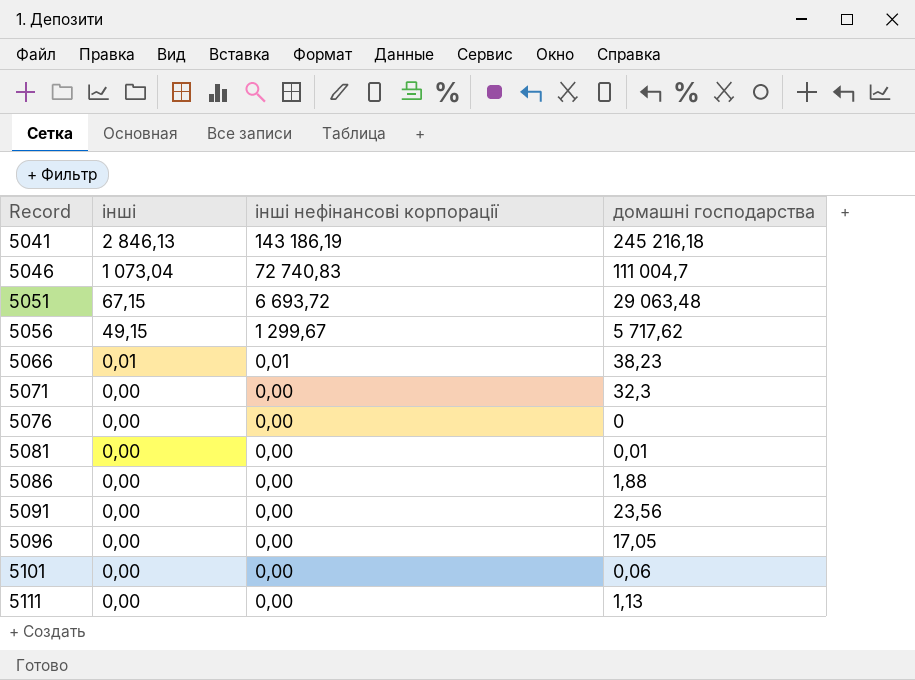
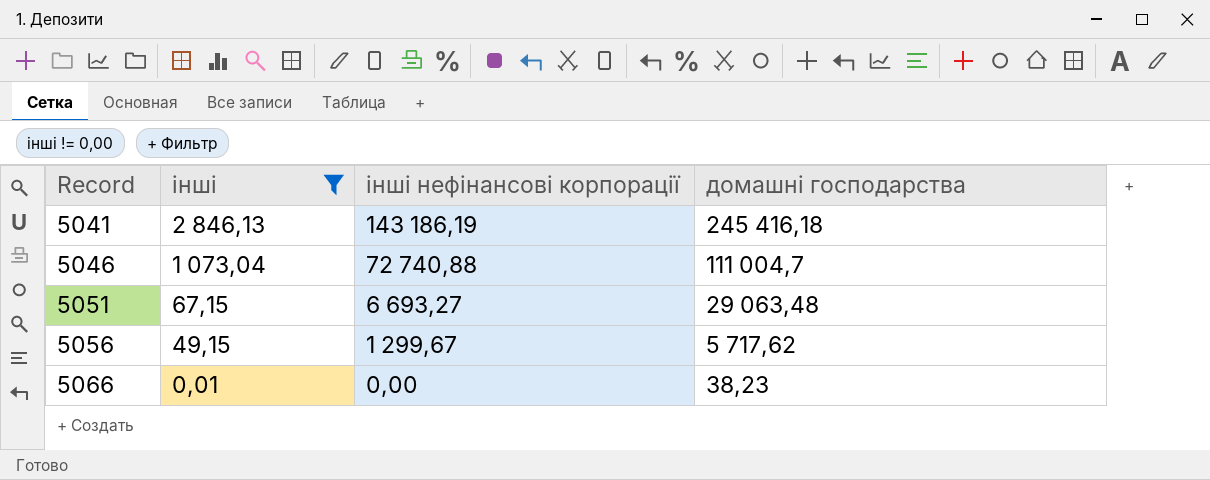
filter: none -> інші != 0,00
5041 | домашні господарства: 245 216,18 -> 245 416,18
5046 | інші нефінансові корпорації: 72 740,83 -> 72 740,88
5051 | інші нефінансові корпорації: 6 693,72 -> 6 693,27
5066 | інші нефінансові корпорації: 0,01 -> 0,00

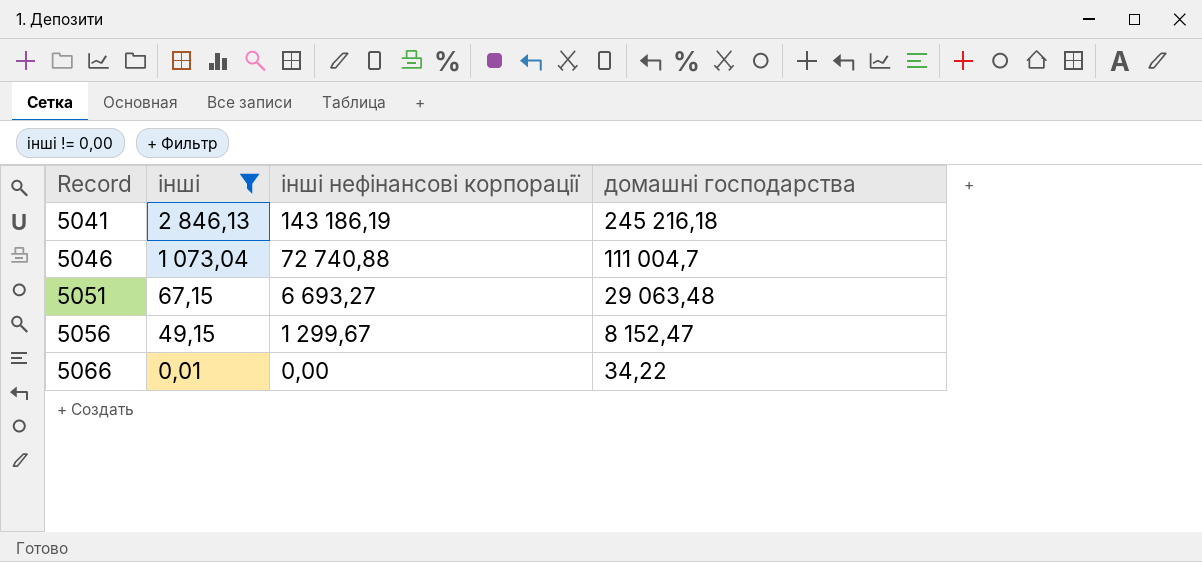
5041 | домашні господарства: 245 416,18 -> 245 216,18
5056 | домашні господарства: 5 717,62 -> 8 152,47
5066 | домашні господарства: 38,23 -> 34,22

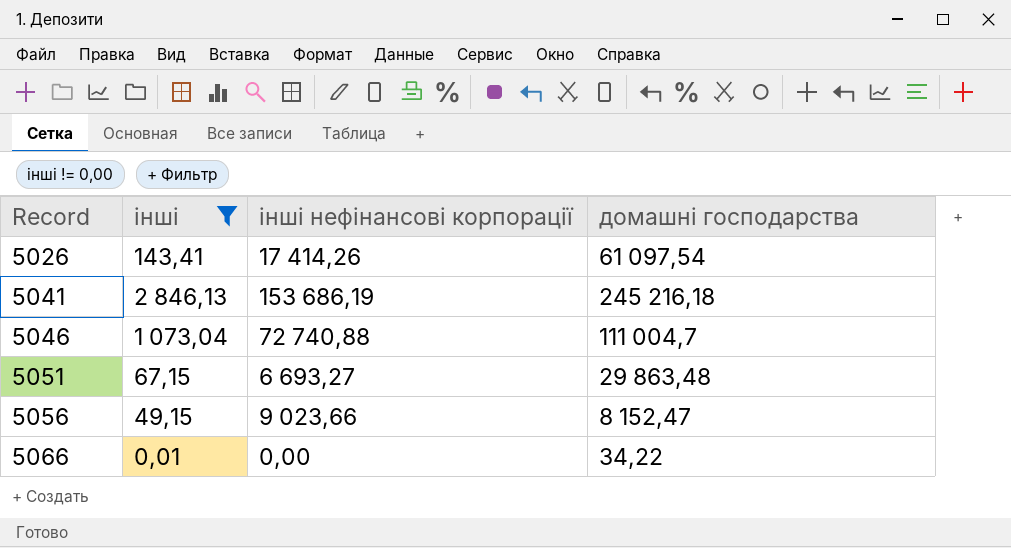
row 5026: none -> 143,41 | 17 414,26 | 61 097,54
5041 | інші нефінансові корпорації: 143 186,19 -> 153 686,19
5051 | домашні господарства: 29 063,48 -> 29 863,48
5056 | інші нефінансові корпорації: 1 299,67 -> 9 023,66

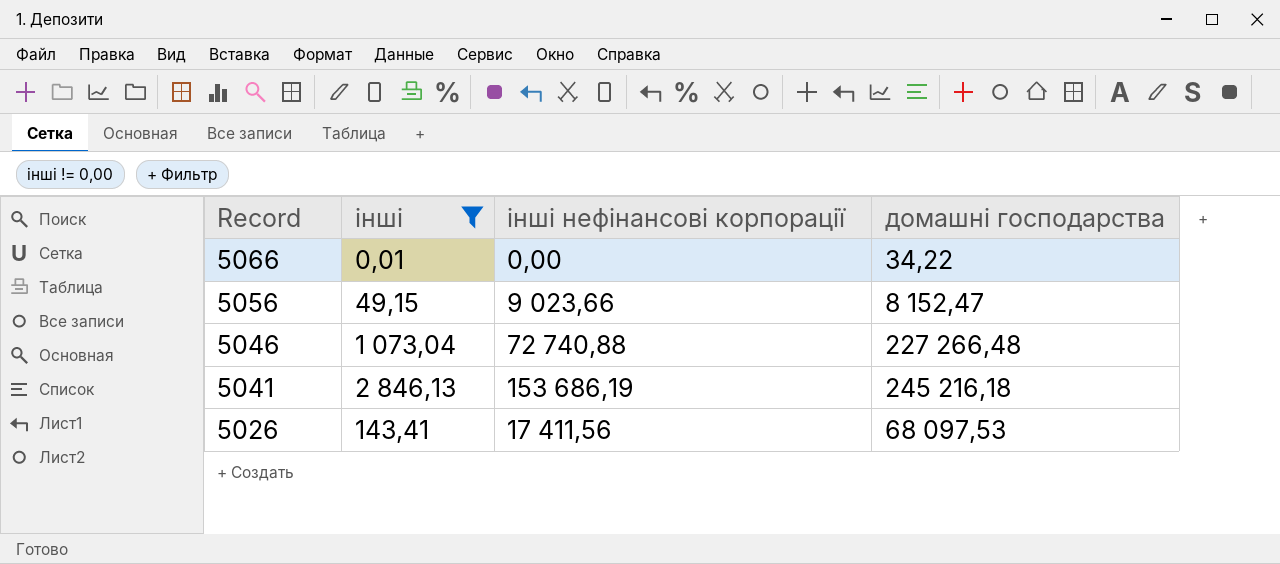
row order: Record ascending -> Record descending
row 5051: 67,15 | 6 693,27 | 29 863,48 -> none
5046 | домашні господарства: 111 004,7 -> 227 266,48
5026 | інші нефінансові корпорації: 17 414,26 -> 17 411,56
5026 | домашні господарства: 61 097,54 -> 68 097,53

